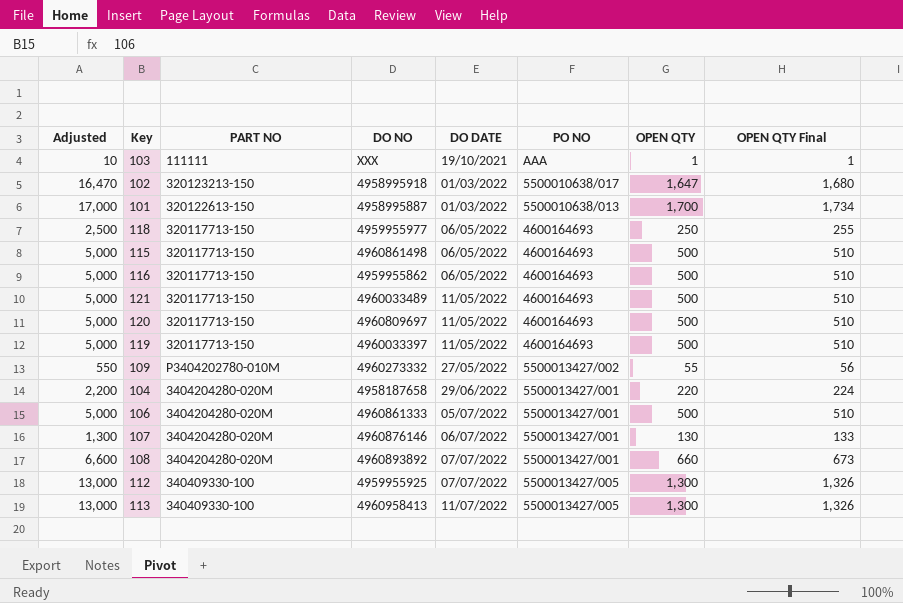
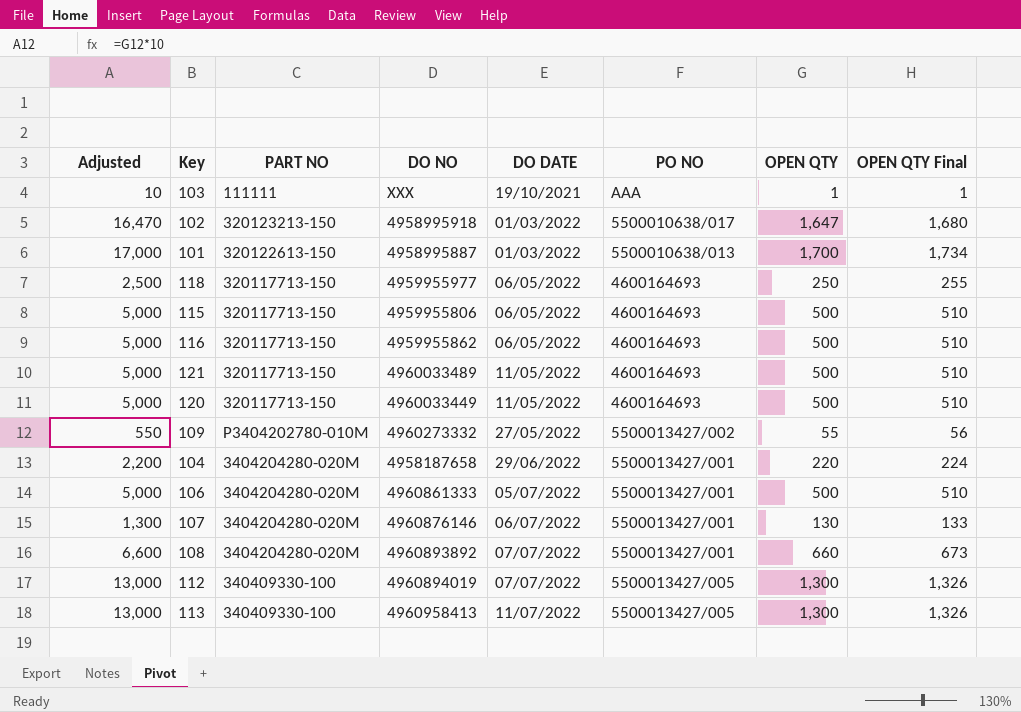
row 119: 5,000 | 320117713-150 | 4960033397 | 11/05/2022 | 4600164693 | 500 | 510 -> none
115 | DO NO: 4960861498 -> 4959955806
120 | DO NO: 4960809697 -> 4960033449
112 | DO NO: 4959955925 -> 4960894019

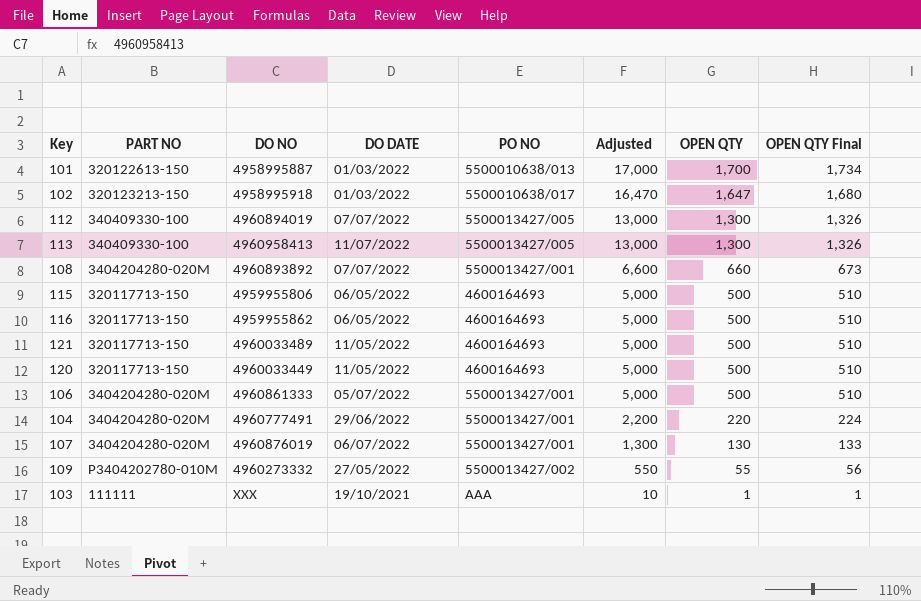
row order: DO DATE ascending -> Adjusted descending
column Adjusted | position: 1 -> 6
row 118: 2,500 | 320117713-150 | 4959955977 | 06/05/2022 | 4600164693 | 250 | 255 -> none
104 | DO NO: 4958187658 -> 4960777491
107 | DO NO: 4960876146 -> 4960876019

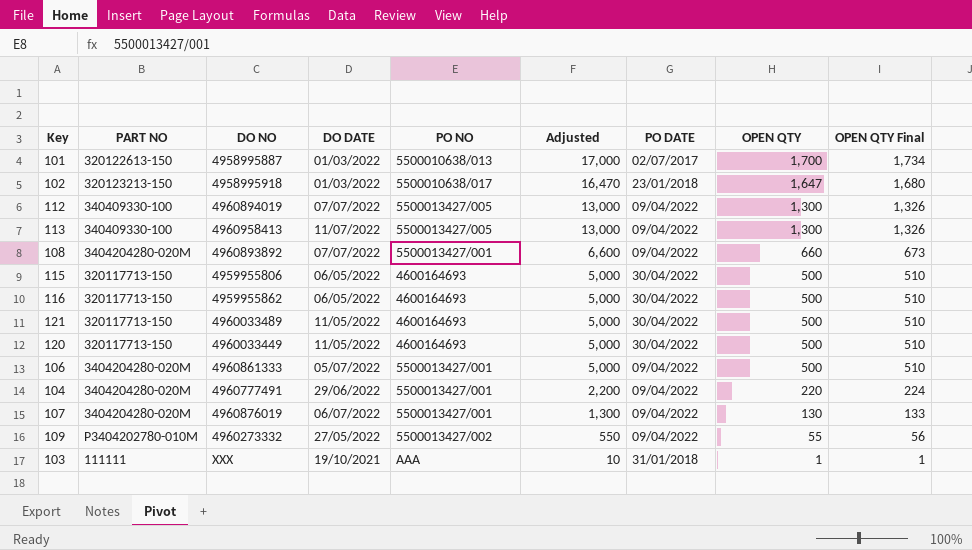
column PO DATE | position: none -> 7

